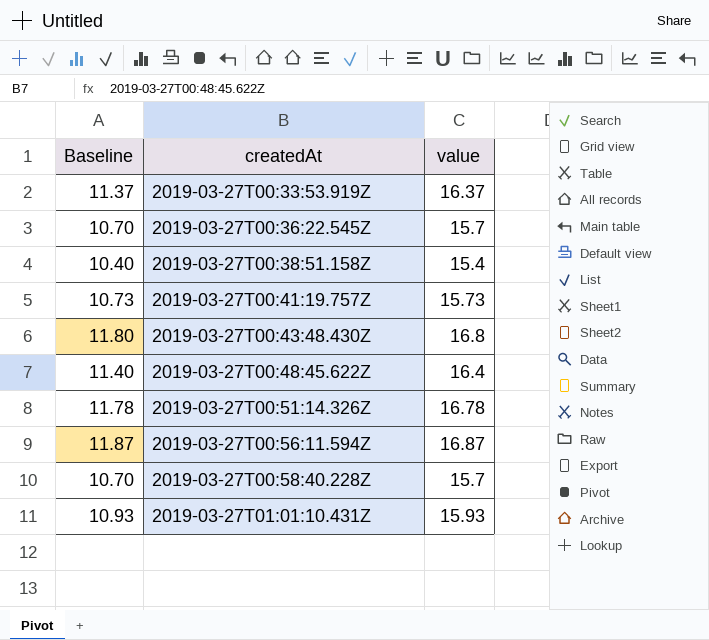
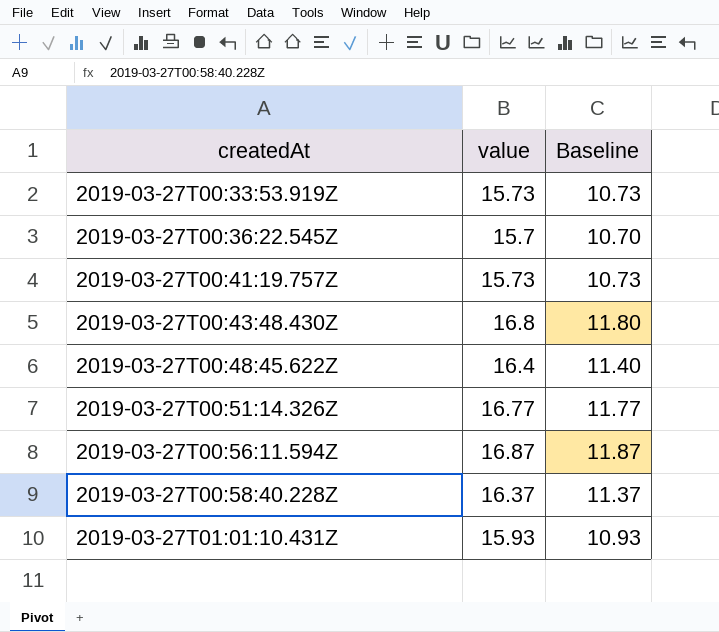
column Baseline | position: 1 -> 3
row 2019-03-27T00:38:51.158Z: 10.40 | 15.4 -> none
2019-03-27T00:33:53.919Z | value: 16.37 -> 15.73
2019-03-27T00:33:53.919Z | Baseline: 11.37 -> 10.73
2019-03-27T00:51:14.326Z | value: 16.78 -> 16.77
2019-03-27T00:51:14.326Z | Baseline: 11.78 -> 11.77
2019-03-27T00:58:40.228Z | value: 15.7 -> 16.37
2019-03-27T00:58:40.228Z | Baseline: 10.70 -> 11.37

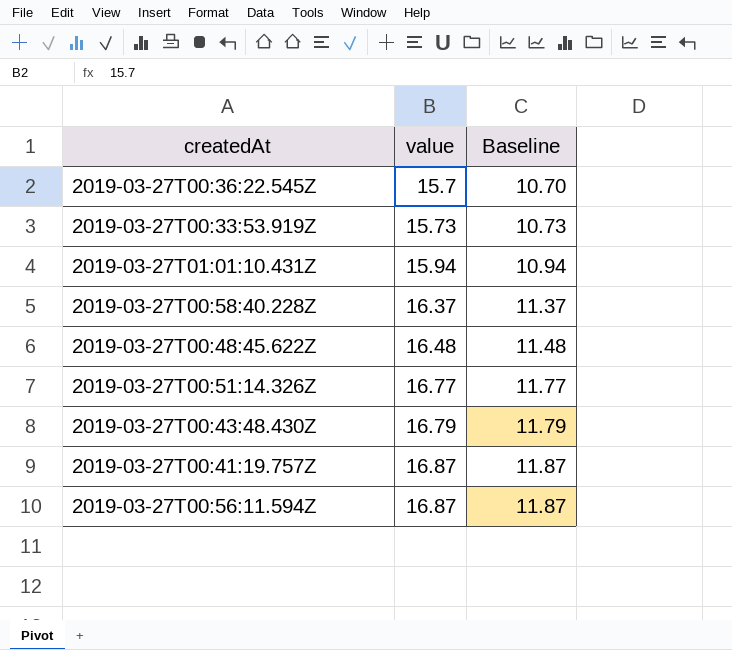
row order: createdAt ascending -> value ascending
2019-03-27T01:01:10.431Z | value: 15.93 -> 15.94
2019-03-27T01:01:10.431Z | Baseline: 10.93 -> 10.94
2019-03-27T00:48:45.622Z | value: 16.4 -> 16.48
2019-03-27T00:48:45.622Z | Baseline: 11.40 -> 11.48
2019-03-27T00:43:48.430Z | value: 16.8 -> 16.79
2019-03-27T00:43:48.430Z | Baseline: 11.80 -> 11.79
2019-03-27T00:41:19.757Z | value: 15.73 -> 16.87
2019-03-27T00:41:19.757Z | Baseline: 10.73 -> 11.87

